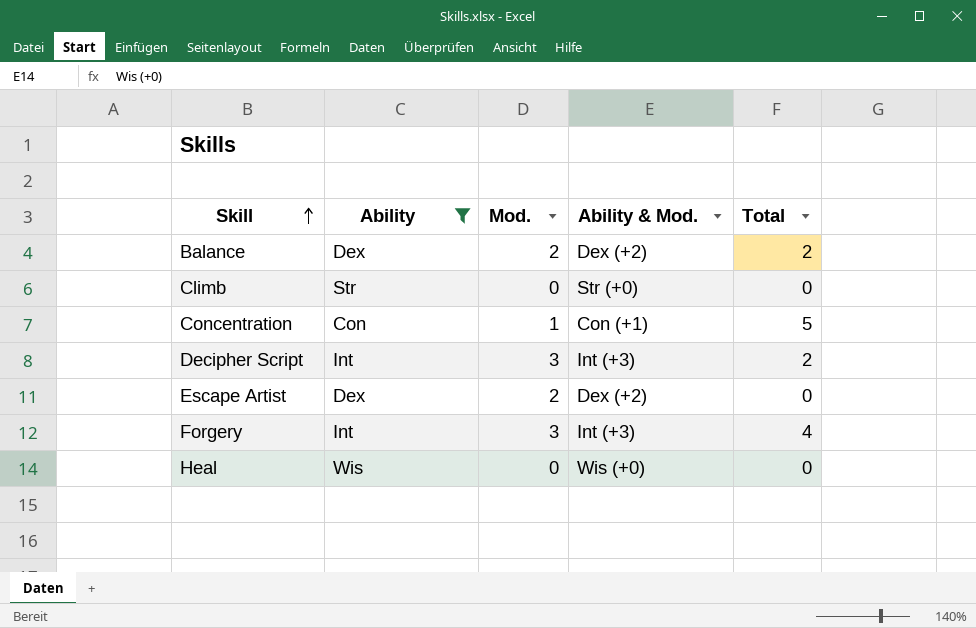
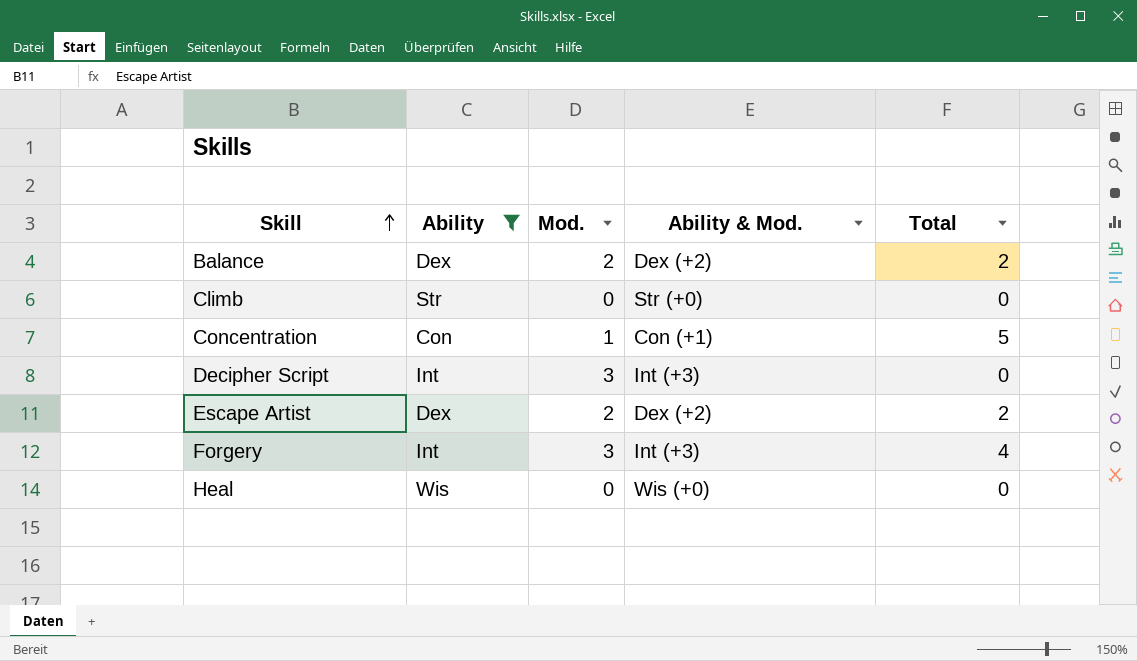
Decipher Script | Total: 2 -> 0
Escape Artist | Total: 0 -> 2

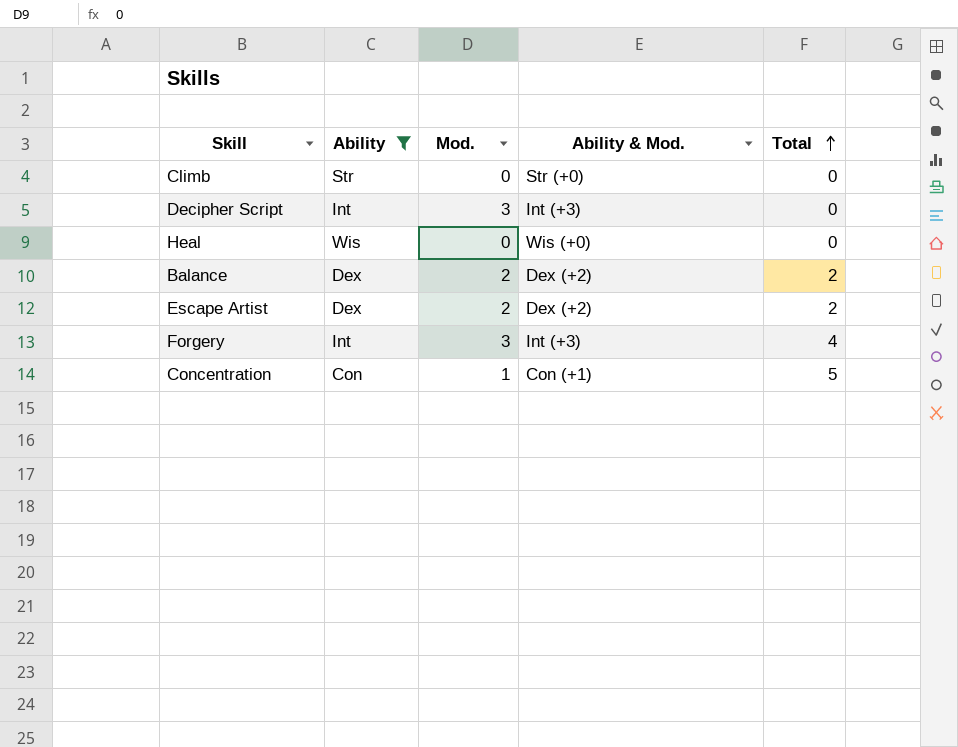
row order: Skill ascending -> Total ascending

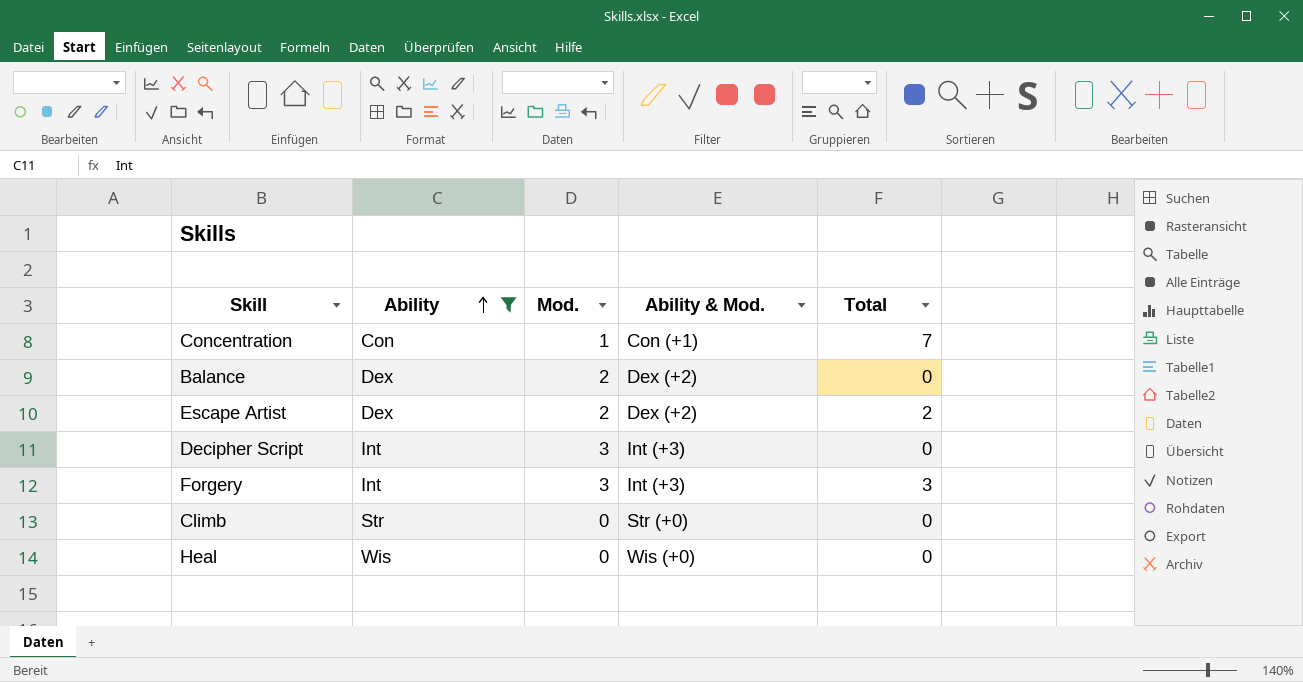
row order: Total ascending -> Ability ascending
Concentration | Total: 5 -> 7
Balance | Total: 2 -> 0
Forgery | Total: 4 -> 3

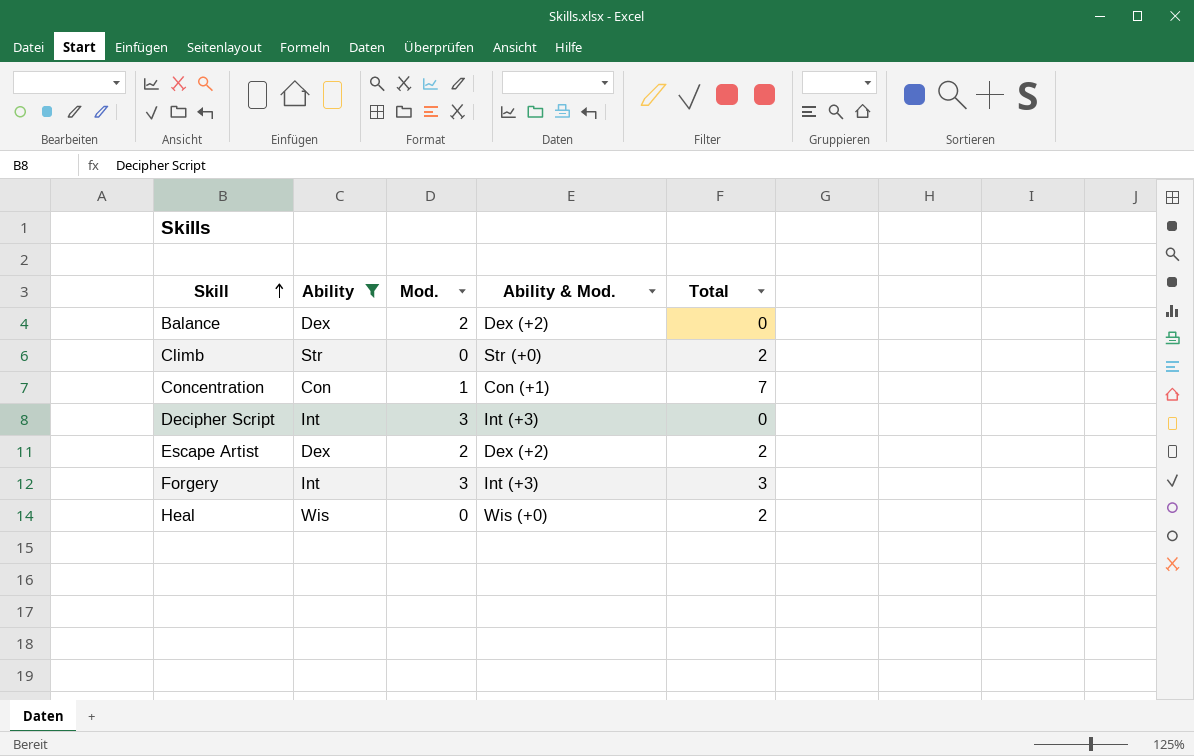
row order: Ability ascending -> Skill ascending
Climb | Total: 0 -> 2
Heal | Total: 0 -> 2

